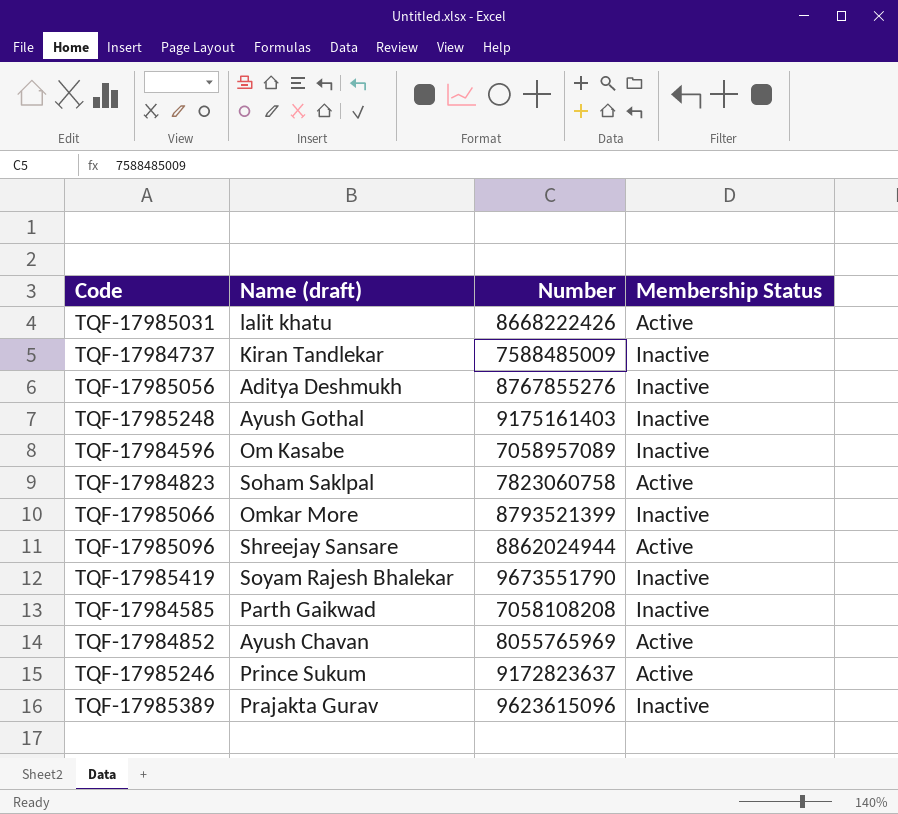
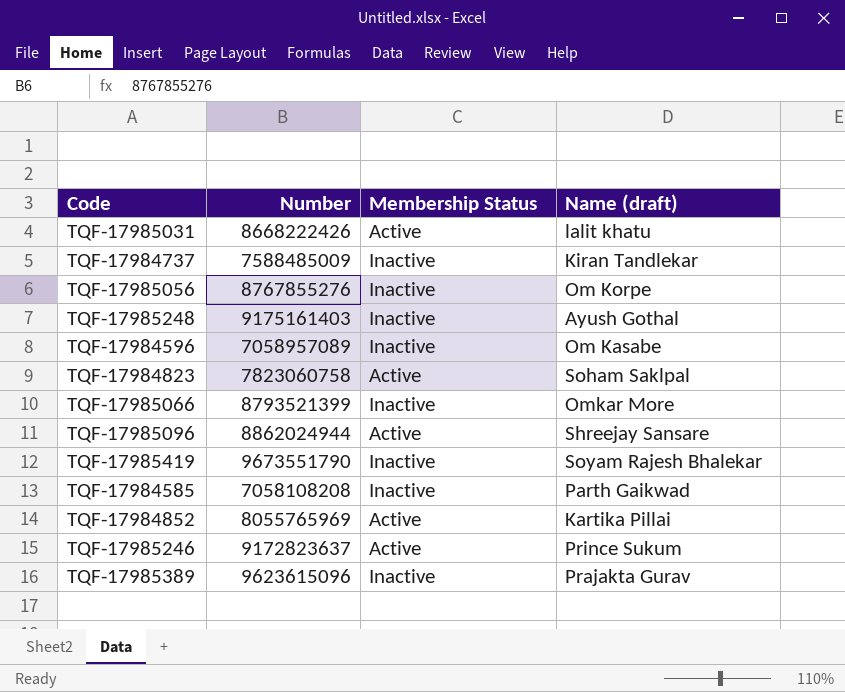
column Name (draft) | position: 2 -> 4
TQF-17985056 | Name (draft): Aditya Deshmukh -> Om Korpe
TQF-17984852 | Name (draft): Ayush Chavan -> Kartika Pillai

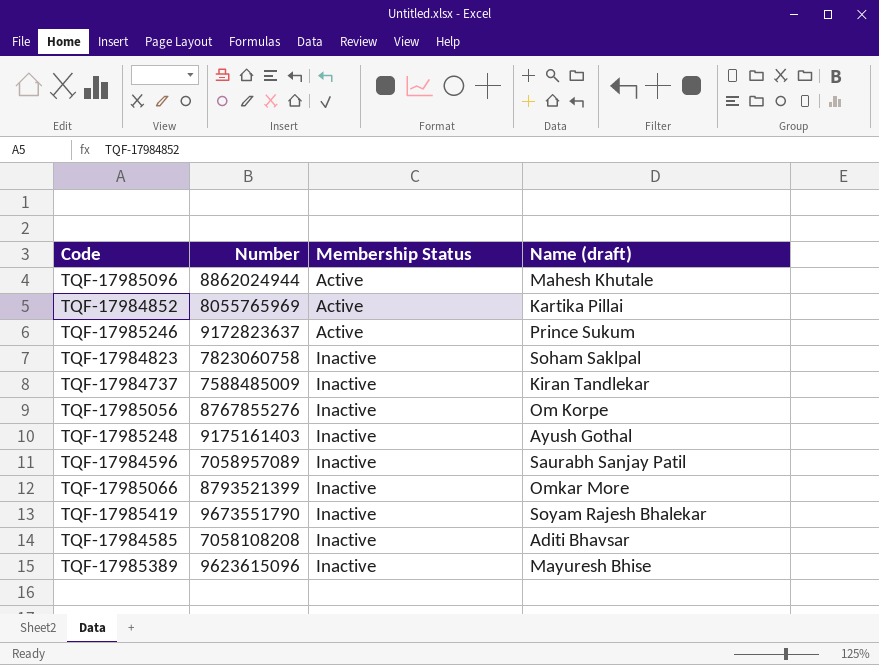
row order: none -> Membership Status ascending
row TQF-17985031: 8668222426 | Active | lalit khatu -> none
TQF-17985096 | Name (draft): Shreejay Sansare -> Mahesh Khutale
TQF-17984823 | Membership Status: Active -> Inactive
TQF-17984596 | Name (draft): Om Kasabe -> Saurabh Sanjay Patil
TQF-17984585 | Name (draft): Parth Gaikwad -> Aditi Bhavsar
TQF-17985389 | Name (draft): Prajakta Gurav -> Mayuresh Bhise

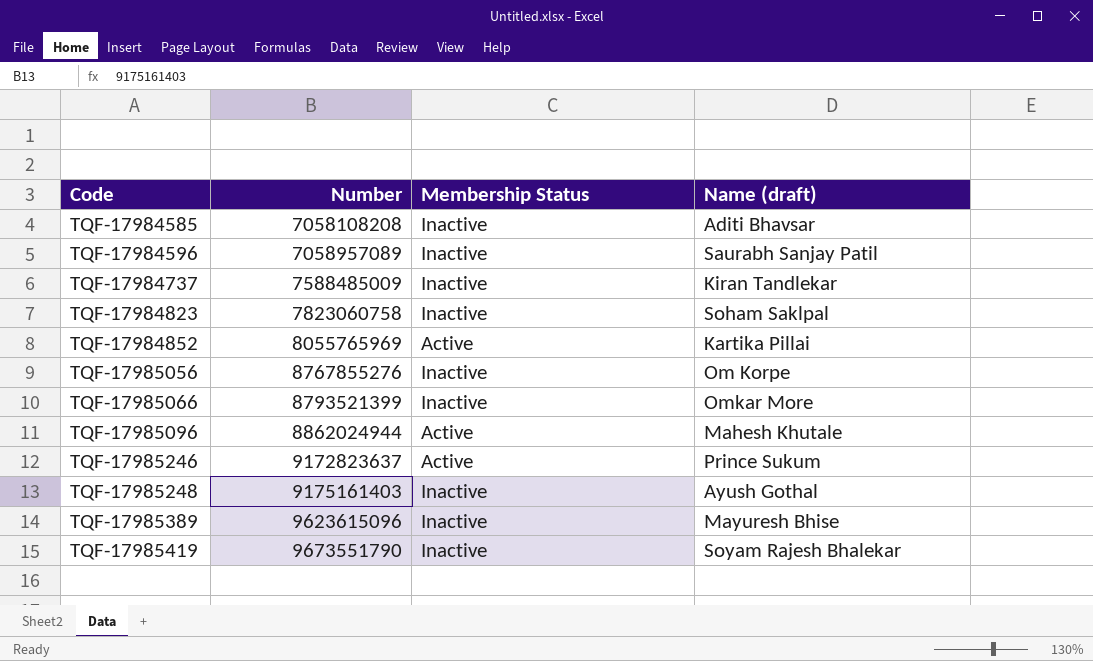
row order: Membership Status ascending -> Code ascending

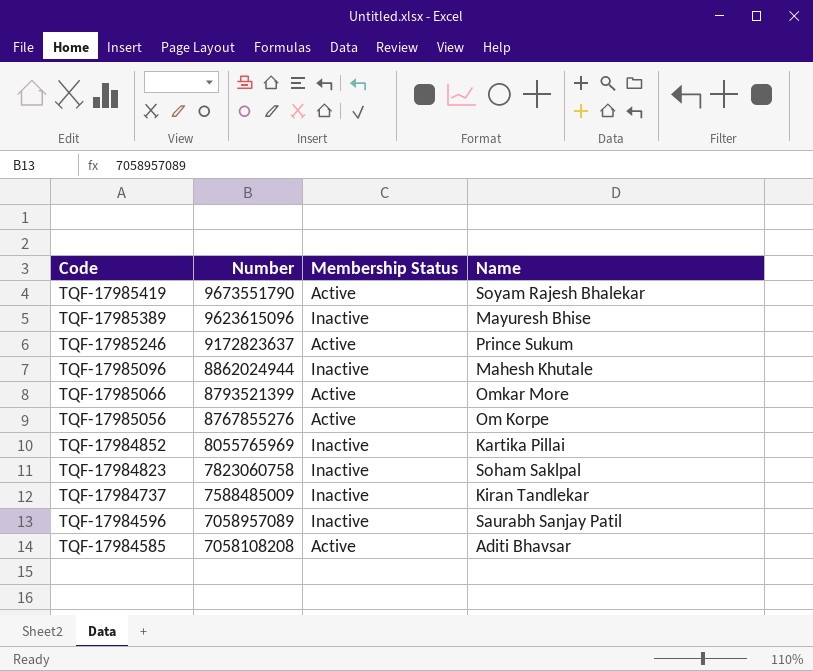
row order: Code ascending -> Code descending
column name: Name (draft) -> Name
row TQF-17985248: 9175161403 | Inactive | Ayush Gothal -> none
TQF-17985419 | Membership Status: Inactive -> Active
TQF-17985096 | Membership Status: Active -> Inactive
TQF-17985066 | Membership Status: Inactive -> Active
TQF-17985056 | Membership Status: Inactive -> Active
TQF-17984852 | Membership Status: Active -> Inactive
TQF-17984585 | Membership Status: Inactive -> Active

